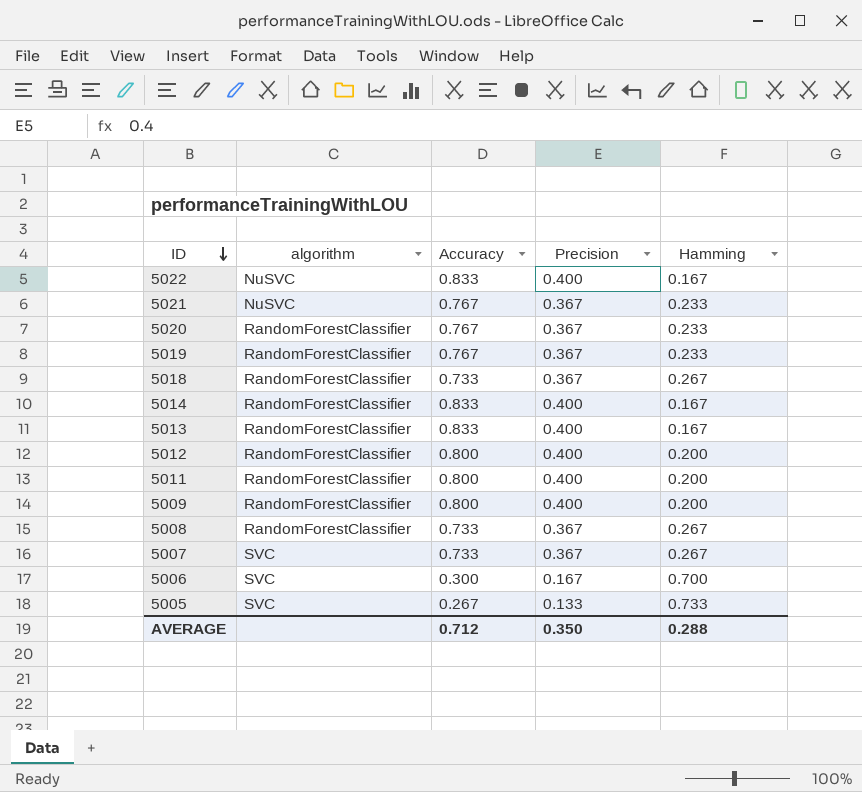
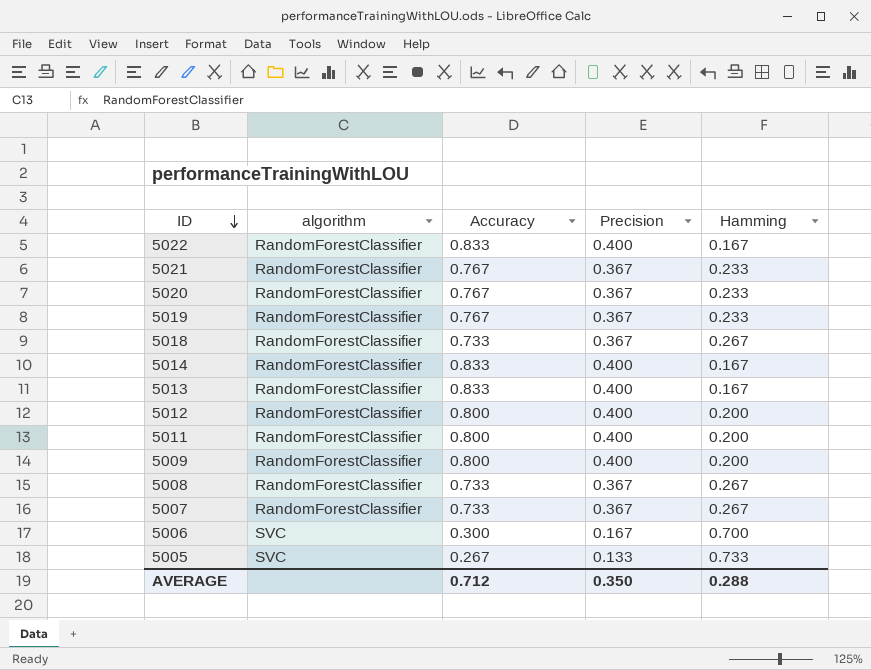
5022 | algorithm: NuSVC -> RandomForestClassifier
5021 | algorithm: NuSVC -> RandomForestClassifier
5007 | algorithm: SVC -> RandomForestClassifier

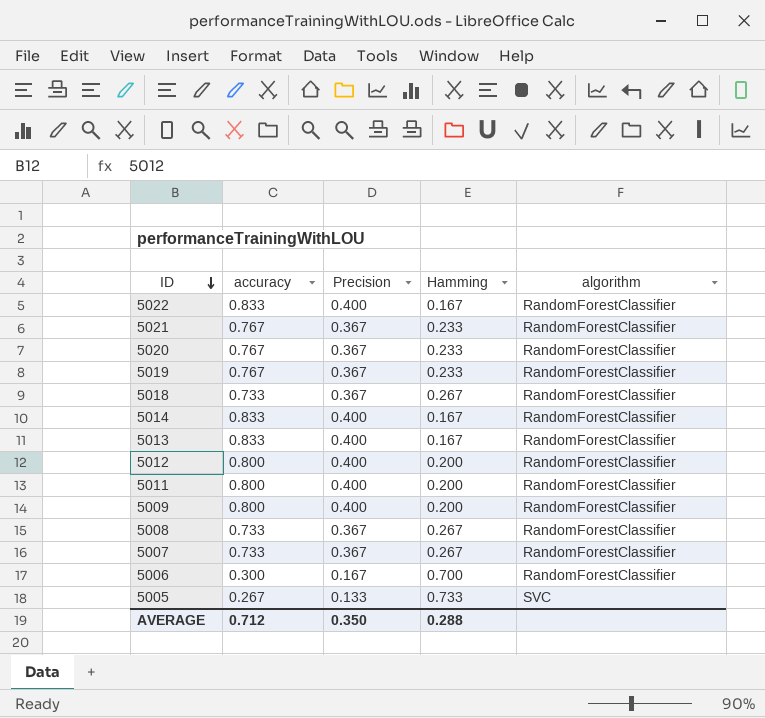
column name: Accuracy -> accuracy
column algorithm | position: 2 -> 5
5006 | algorithm: SVC -> RandomForestClassifier

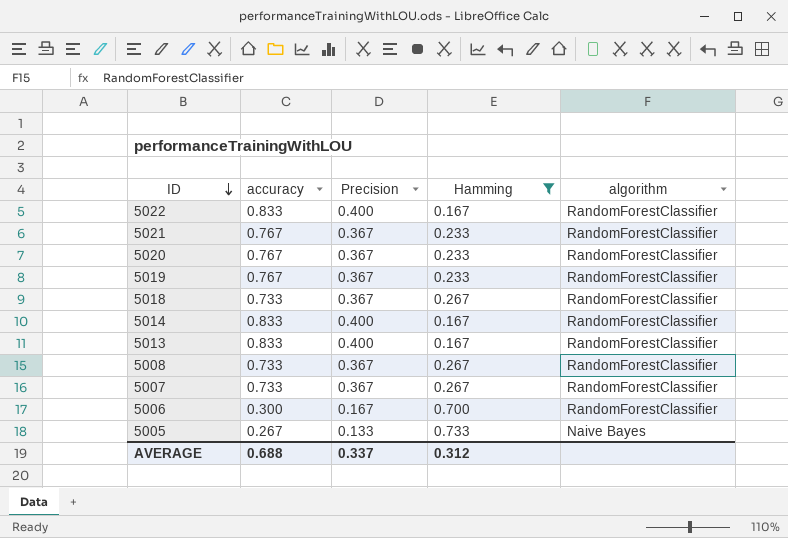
filter: none -> Hamming != 0.200
5005 | algorithm: SVC -> Naive Bayes
AVERAGE | accuracy: 0.712 -> 0.688
AVERAGE | Precision: 0.350 -> 0.337
AVERAGE | Hamming: 0.288 -> 0.312

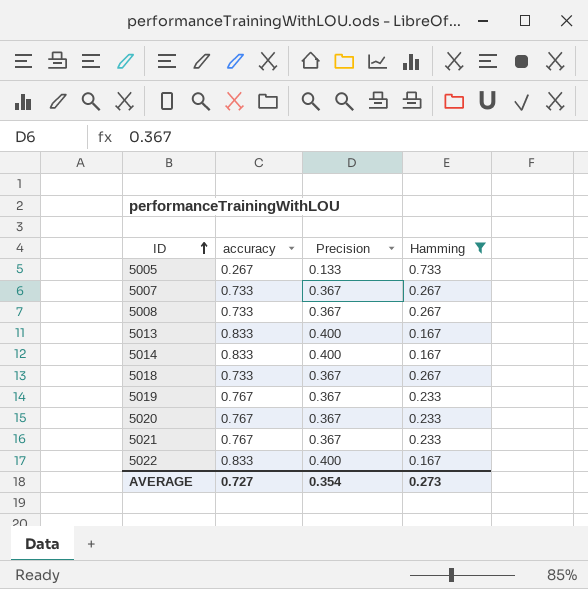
row order: ID descending -> ID ascending
column algorithm | position: 5 -> none
row 5006: 0.300 | 0.167 | 0.700 | RandomForestClassifier -> none
AVERAGE | accuracy: 0.688 -> 0.727
AVERAGE | Precision: 0.337 -> 0.354
AVERAGE | Hamming: 0.312 -> 0.273

